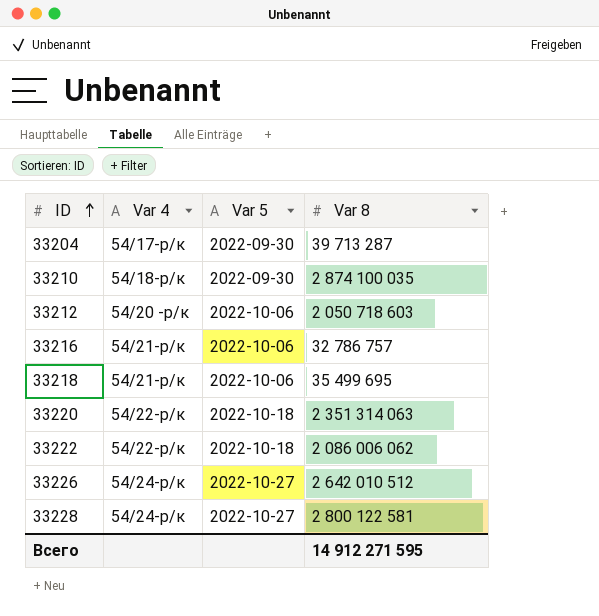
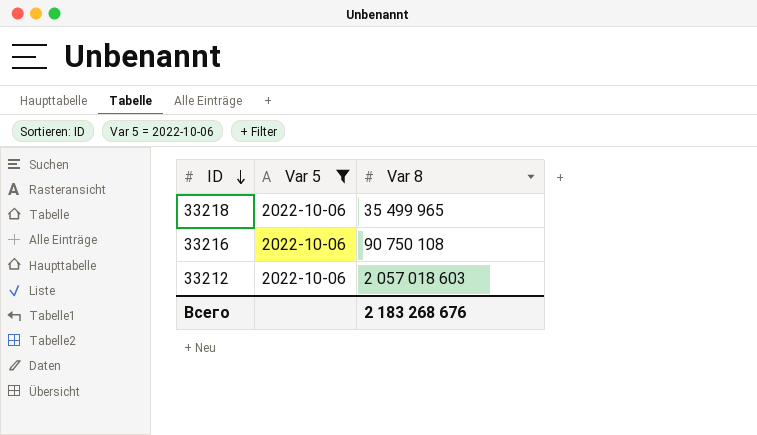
filter: none -> Var 5 = 2022-10-06
row order: ID ascending -> ID descending
column Var 4 | position: 2 -> none
33218 | Var 8: 35 499 695 -> 35 499 965
33216 | Var 8: 32 786 757 -> 90 750 108
33212 | Var 8: 2 050 718 603 -> 2 057 018 603
Всего | Var 8: 14 912 271 595 -> 2 183 268 676

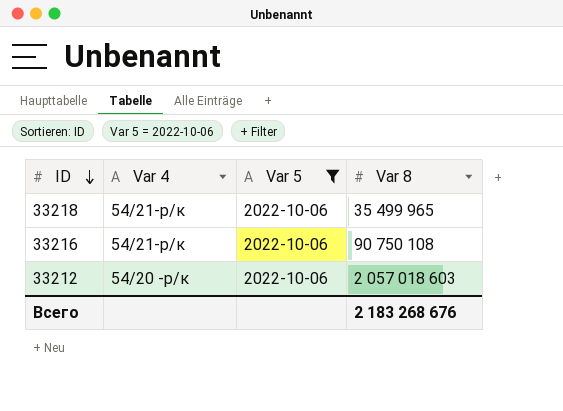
column Var 4 | position: none -> 2

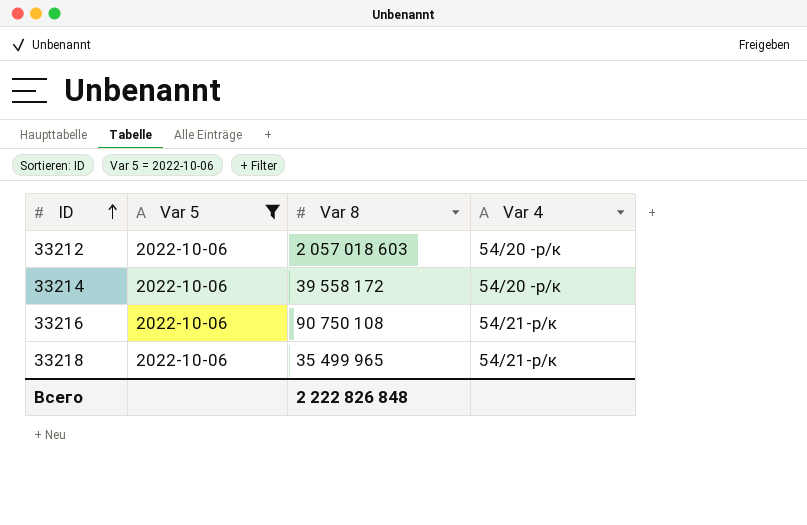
row order: ID descending -> ID ascending
column Var 4 | position: 2 -> 4
row 33214: none -> 2022-10-06 | 39 558 172 | 54/20 -р/к
Всего | Var 8: 2 183 268 676 -> 2 222 826 848

